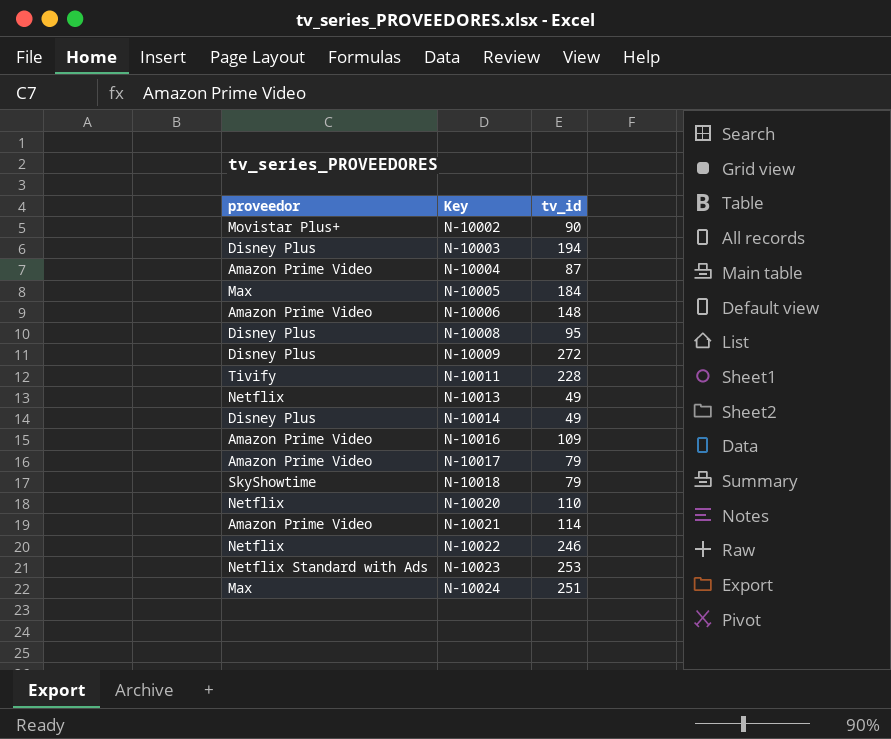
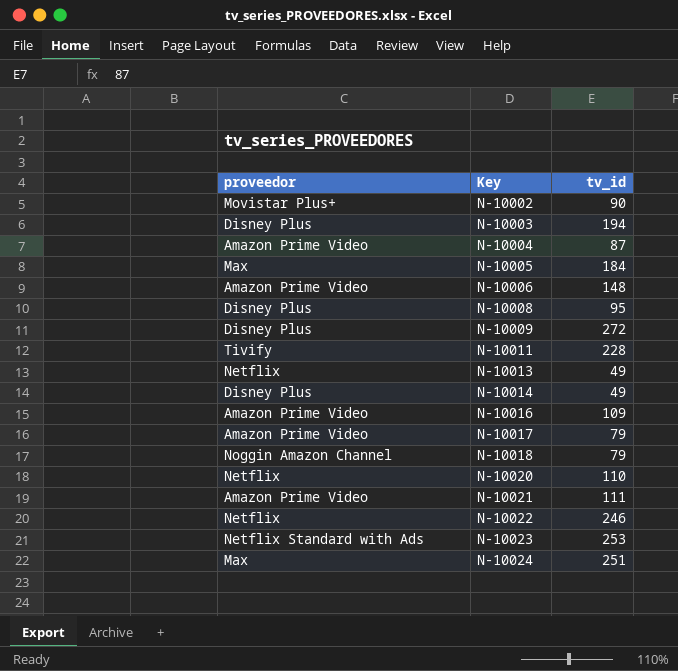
N-10018 | proveedor: SkyShowtime -> Noggin Amazon Channel
N-10021 | tv_id: 114 -> 111

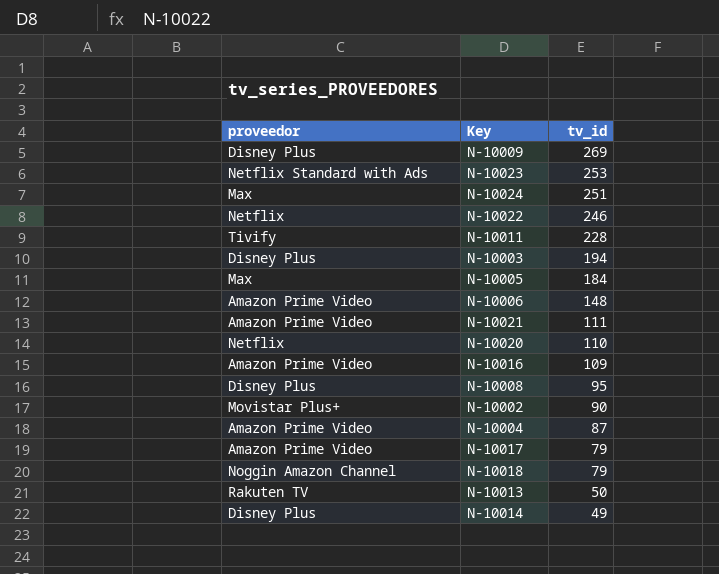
row order: Key ascending -> tv_id descending
N-10009 | tv_id: 272 -> 269
N-10013 | proveedor: Netflix -> Rakuten TV
N-10013 | tv_id: 49 -> 50

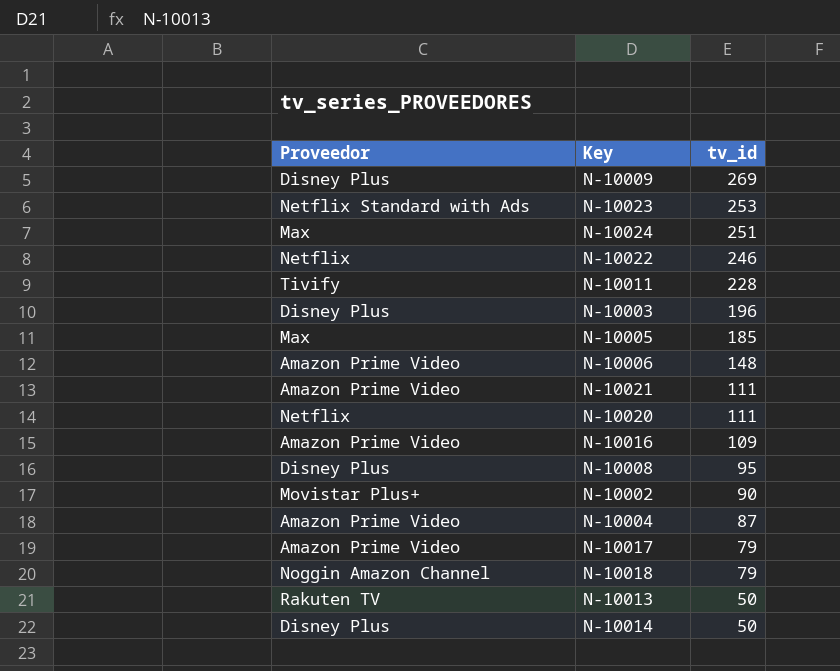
column name: proveedor -> Proveedor
N-10003 | tv_id: 194 -> 196
N-10005 | tv_id: 184 -> 185
N-10020 | tv_id: 110 -> 111
N-10014 | tv_id: 49 -> 50

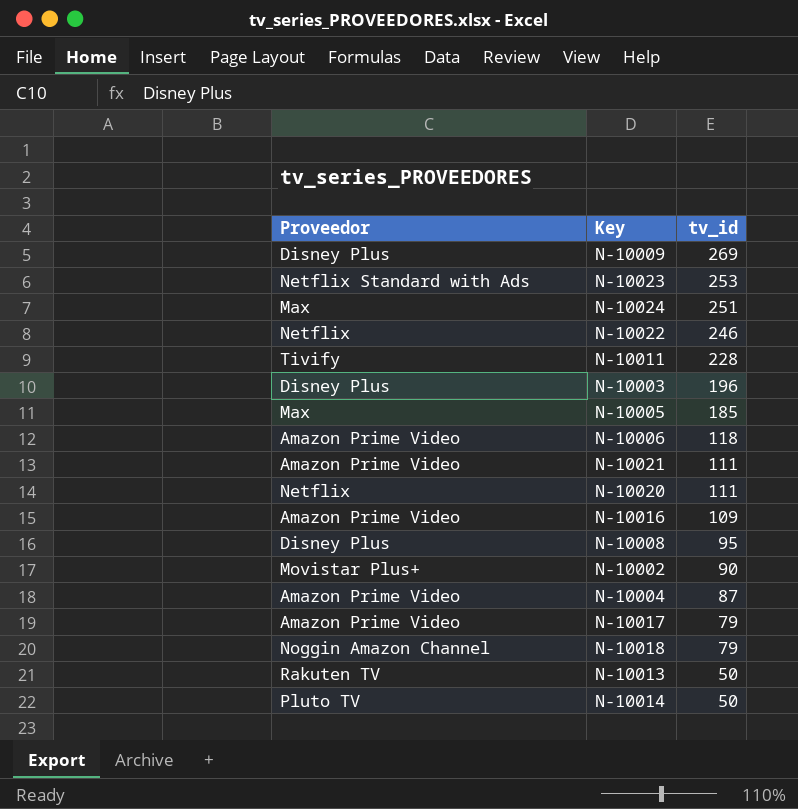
N-10006 | tv_id: 148 -> 118
N-10014 | Proveedor: Disney Plus -> Pluto TV

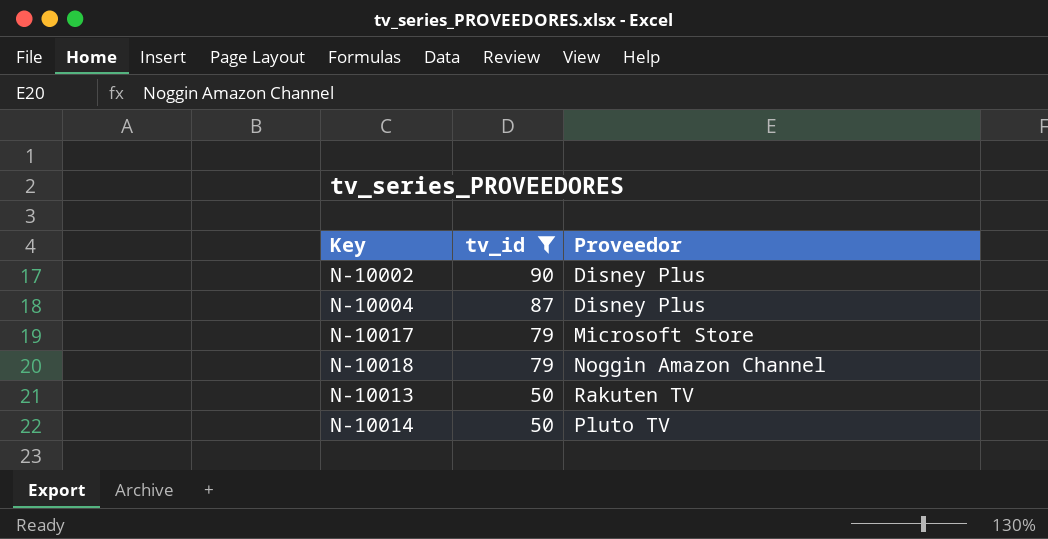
filter: none -> tv_id <= 90
column Proveedor | position: 1 -> 3
N-10002 | Proveedor: Movistar Plus+ -> Disney Plus
N-10004 | Proveedor: Amazon Prime Video -> Disney Plus
N-10017 | Proveedor: Amazon Prime Video -> Microsoft Store

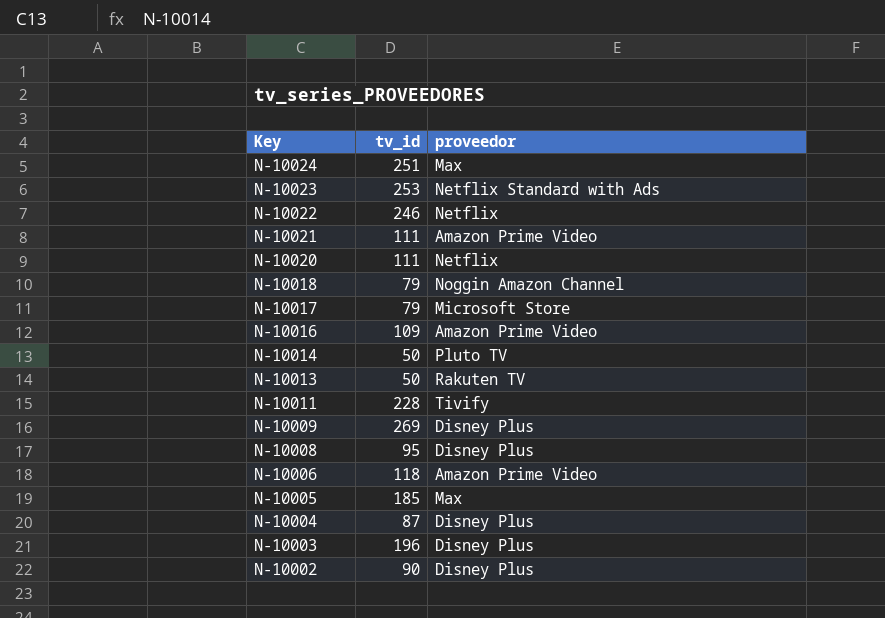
filter: tv_id <= 90 -> none
row order: tv_id descending -> Key descending
column name: Proveedor -> proveedor

